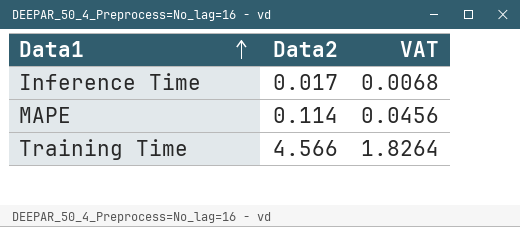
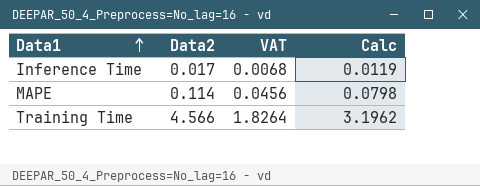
column Calc | formula: none -> [Data2] * 0.7

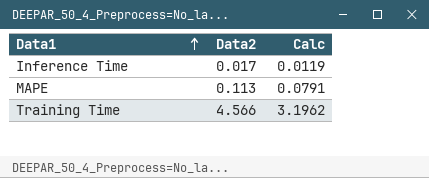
column VAT | formula: [Data2] * 0.4 -> none
MAPE | Data2: 0.114 -> 0.113
MAPE | Calc: 0.0798 -> 0.0791

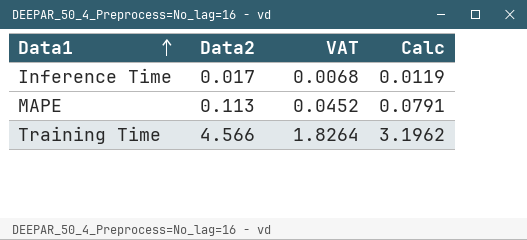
column VAT | formula: none -> [Data2] * 0.4

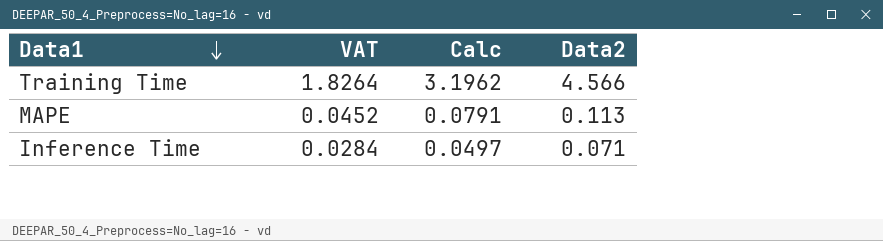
row order: Data1 ascending -> Data1 descending
column Data2 | position: 2 -> 4
Inference Time | VAT: 0.0068 -> 0.0284
Inference Time | Calc: 0.0119 -> 0.0497
Inference Time | Data2: 0.017 -> 0.071

